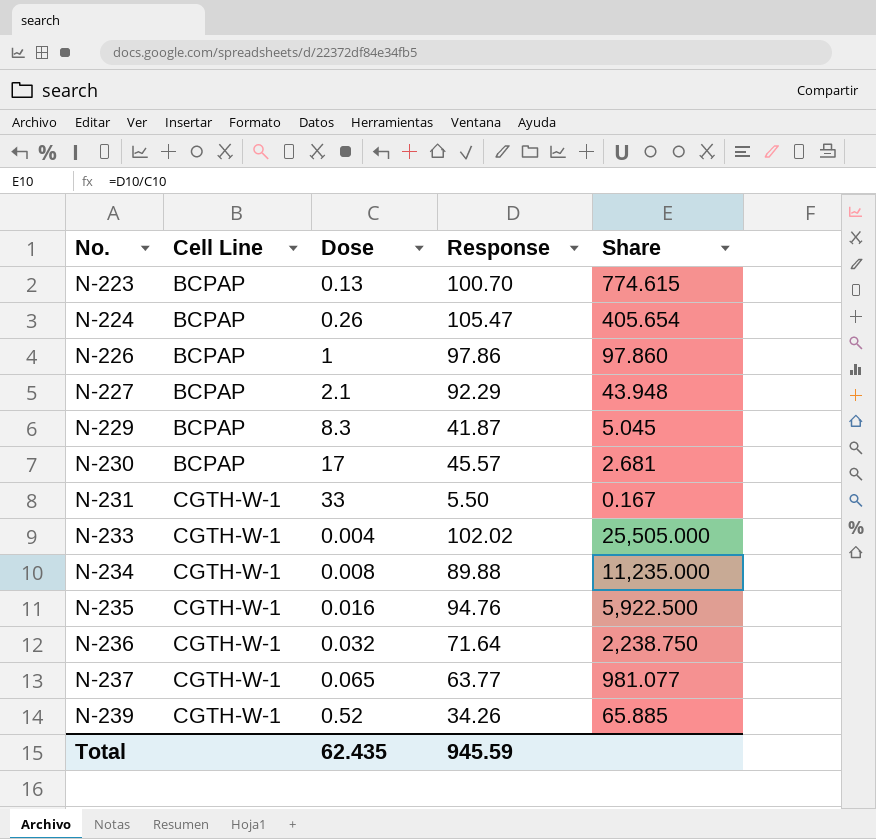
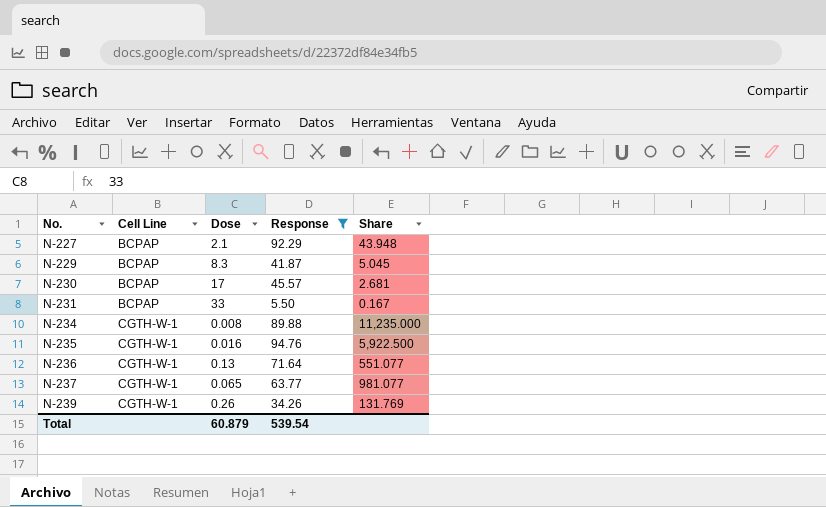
filter: none -> Response <= 94.76
N-231 | Cell Line: CGTH-W-1 -> BCPAP
N-236 | Dose: 0.032 -> 0.13
N-236 | Share: 2,238.750 -> 551.077
N-239 | Dose: 0.52 -> 0.26
N-239 | Share: 65.885 -> 131.769
Total | Dose: 62.435 -> 60.879
Total | Response: 945.59 -> 539.54

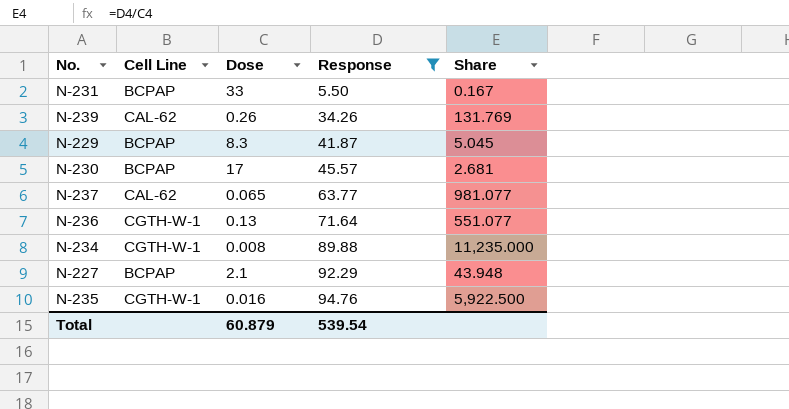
row order: No. ascending -> Response ascending
N-239 | Cell Line: CGTH-W-1 -> CAL-62
N-237 | Cell Line: CGTH-W-1 -> CAL-62

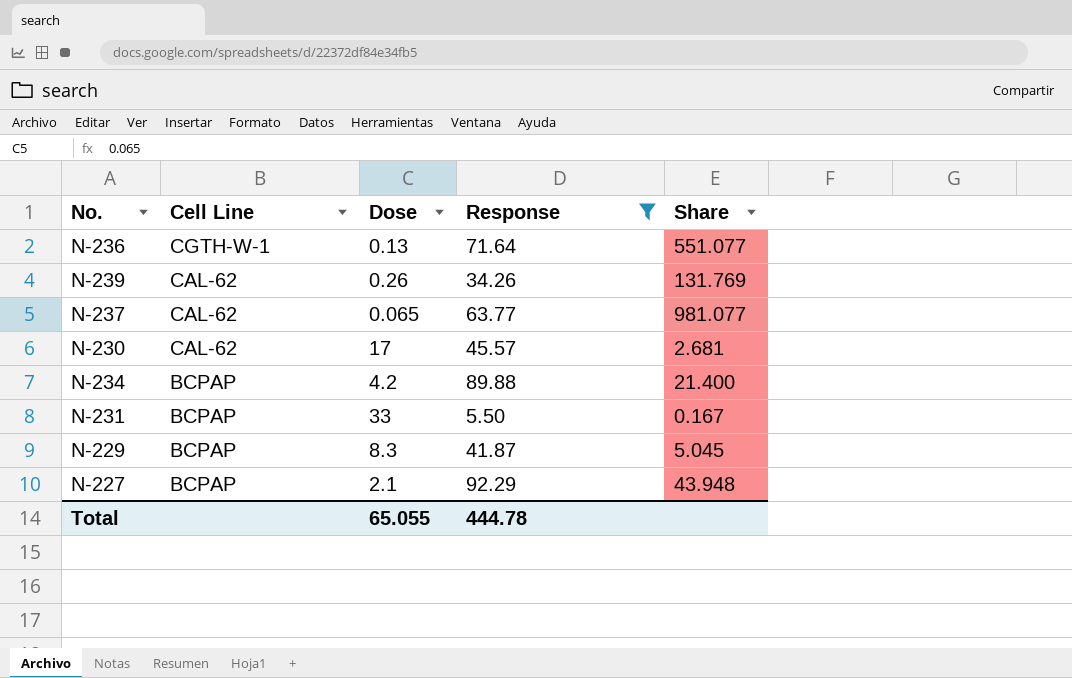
row order: Response ascending -> Cell Line descending
row N-235: CGTH-W-1 | 0.016 | 94.76 | 5,922.500 -> none
N-230 | Cell Line: BCPAP -> CAL-62
N-234 | Cell Line: CGTH-W-1 -> BCPAP
N-234 | Dose: 0.008 -> 4.2
N-234 | Share: 11,235.000 -> 21.400
Total | Dose: 60.879 -> 65.055
Total | Response: 539.54 -> 444.78

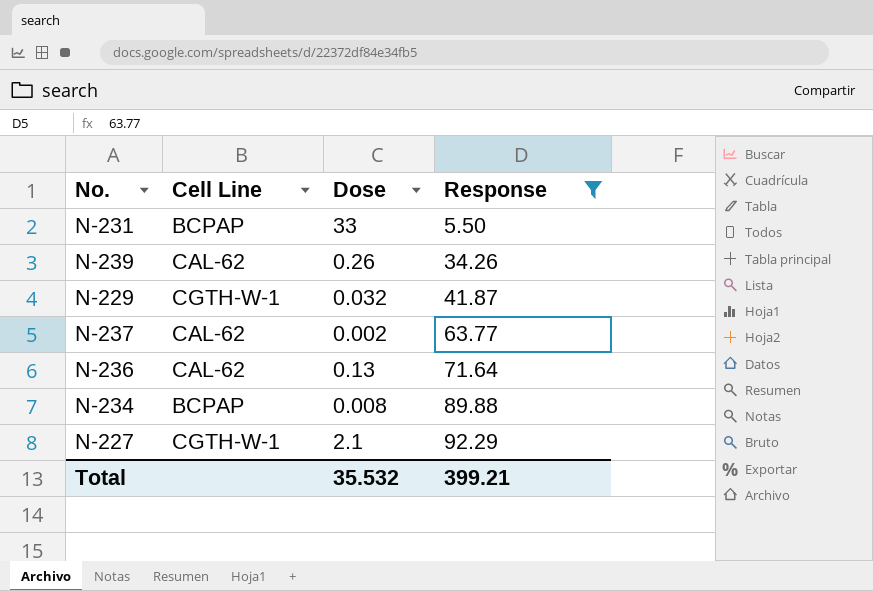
row order: Cell Line descending -> Response ascending
column Share | formula: [Response] / [Dose] -> none
row N-230: CAL-62 | 17 | 45.57 | 2.681 -> none
N-229 | Cell Line: BCPAP -> CGTH-W-1
N-229 | Dose: 8.3 -> 0.032
N-237 | Dose: 0.065 -> 0.002
N-236 | Cell Line: CGTH-W-1 -> CAL-62
N-234 | Dose: 4.2 -> 0.008
N-227 | Cell Line: BCPAP -> CGTH-W-1
Total | Dose: 65.055 -> 35.532
Total | Response: 444.78 -> 399.21

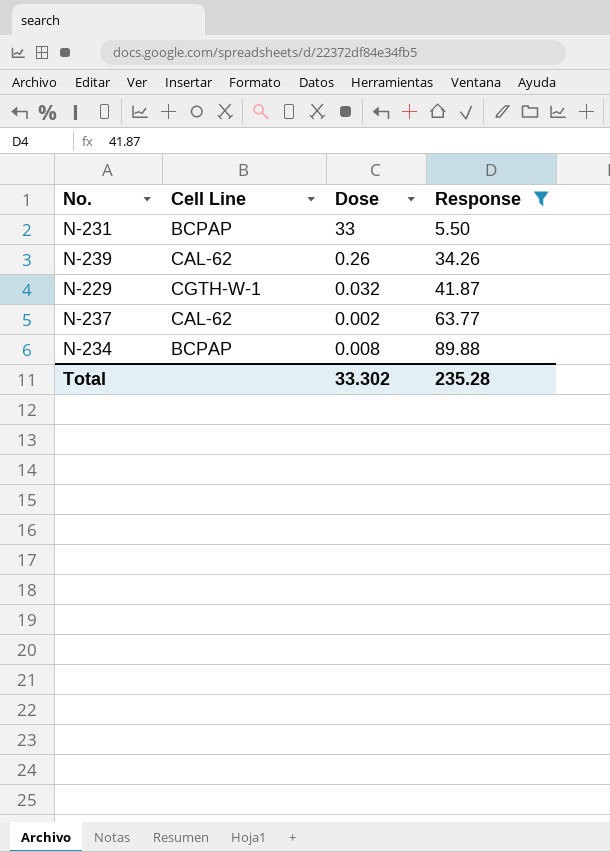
row N-236: CAL-62 | 0.13 | 71.64 -> none
row N-227: CGTH-W-1 | 2.1 | 92.29 -> none
Total | Dose: 35.532 -> 33.302
Total | Response: 399.21 -> 235.28

